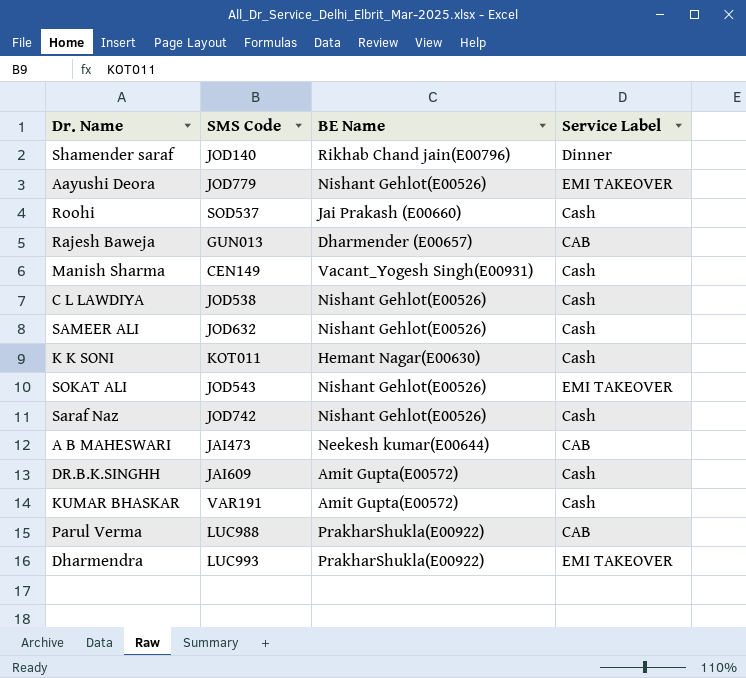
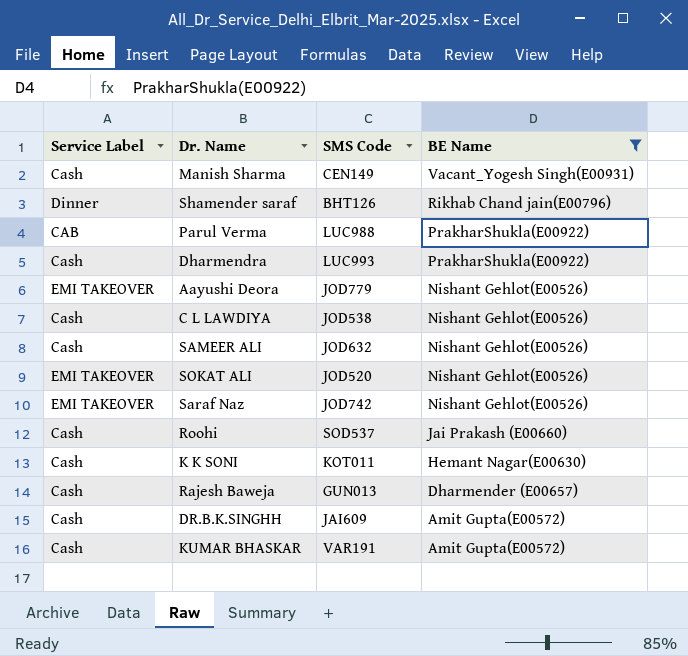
filter: none -> BE Name != Neekesh kumar(E00644)
row order: none -> BE Name descending
column Service Label | position: 4 -> 1
Shamender saraf | SMS Code: JOD140 -> BHT126
Dharmendra | Service Label: EMI TAKEOVER -> Cash
SOKAT ALI | SMS Code: JOD543 -> JOD520
Saraf Naz | Service Label: Cash -> EMI TAKEOVER
Rajesh Baweja | Service Label: CAB -> Cash

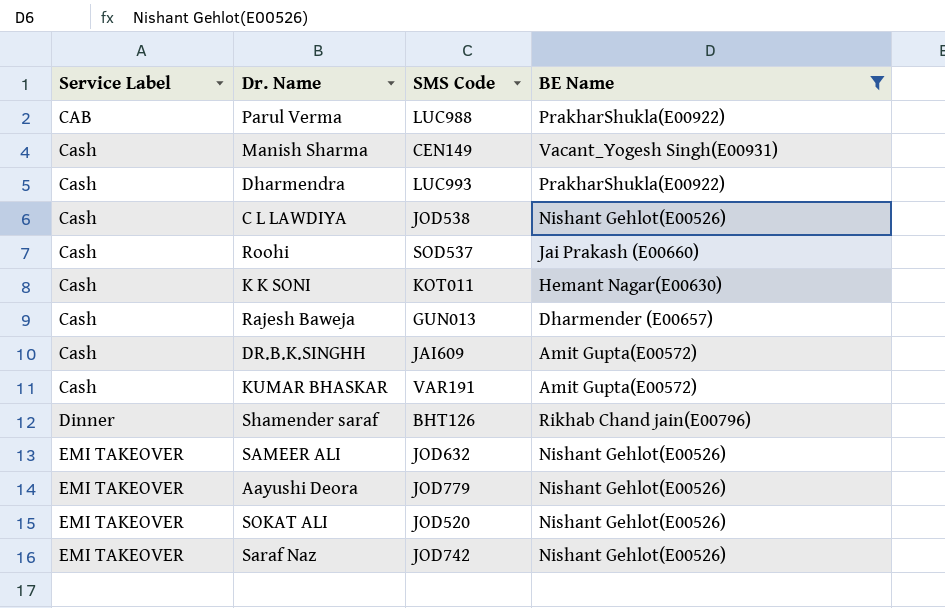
row order: BE Name descending -> Service Label ascending
SAMEER ALI | Service Label: Cash -> EMI TAKEOVER

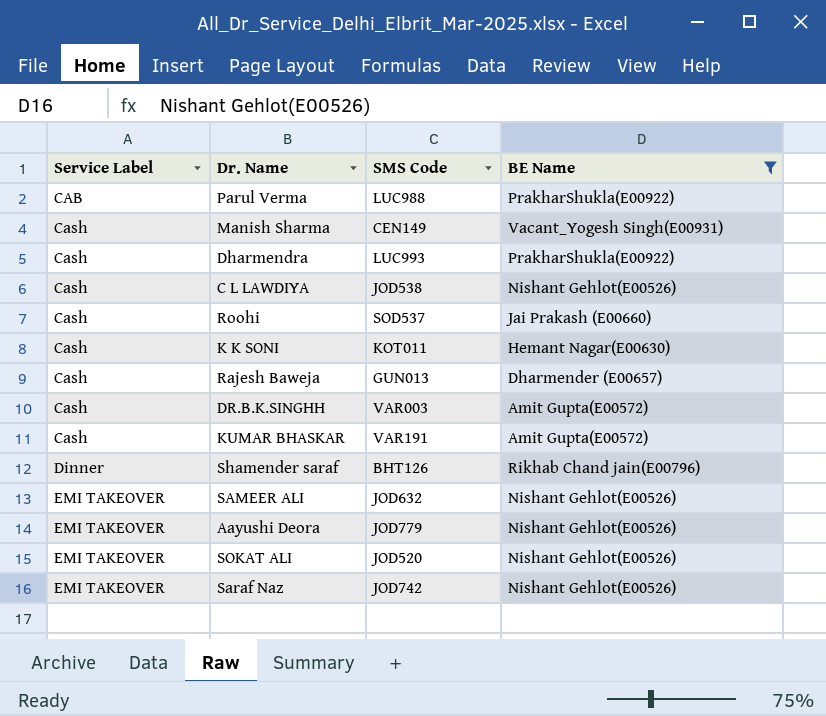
DR.B.K.SINGHH | SMS Code: JAI609 -> VAR003

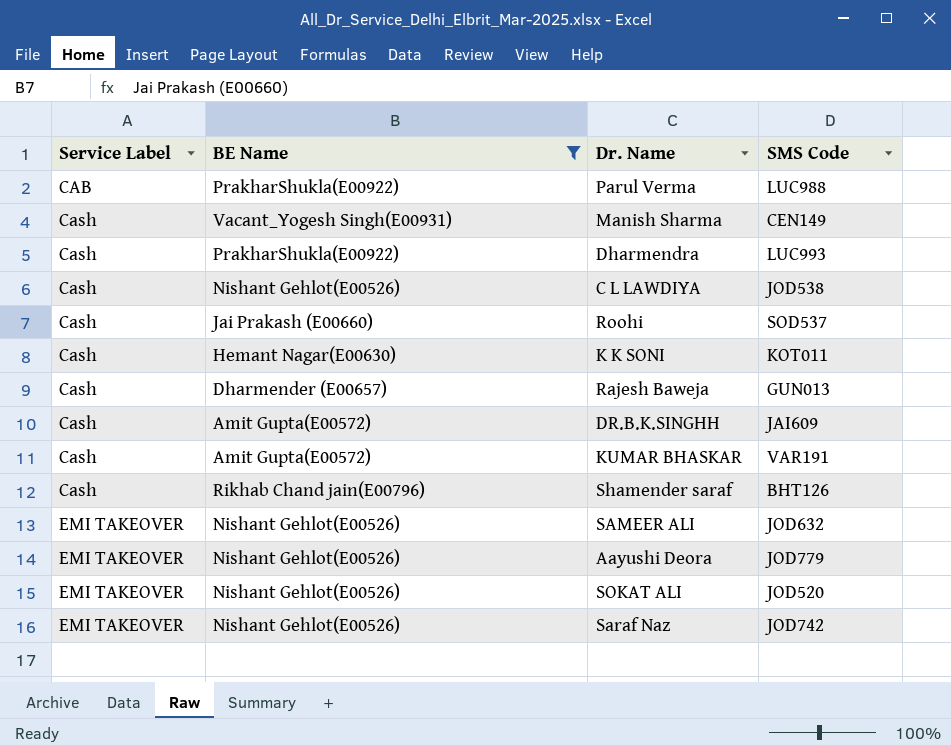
column BE Name | position: 4 -> 2
DR.B.K.SINGHH | SMS Code: VAR003 -> JAI609
Shamender saraf | Service Label: Dinner -> Cash

